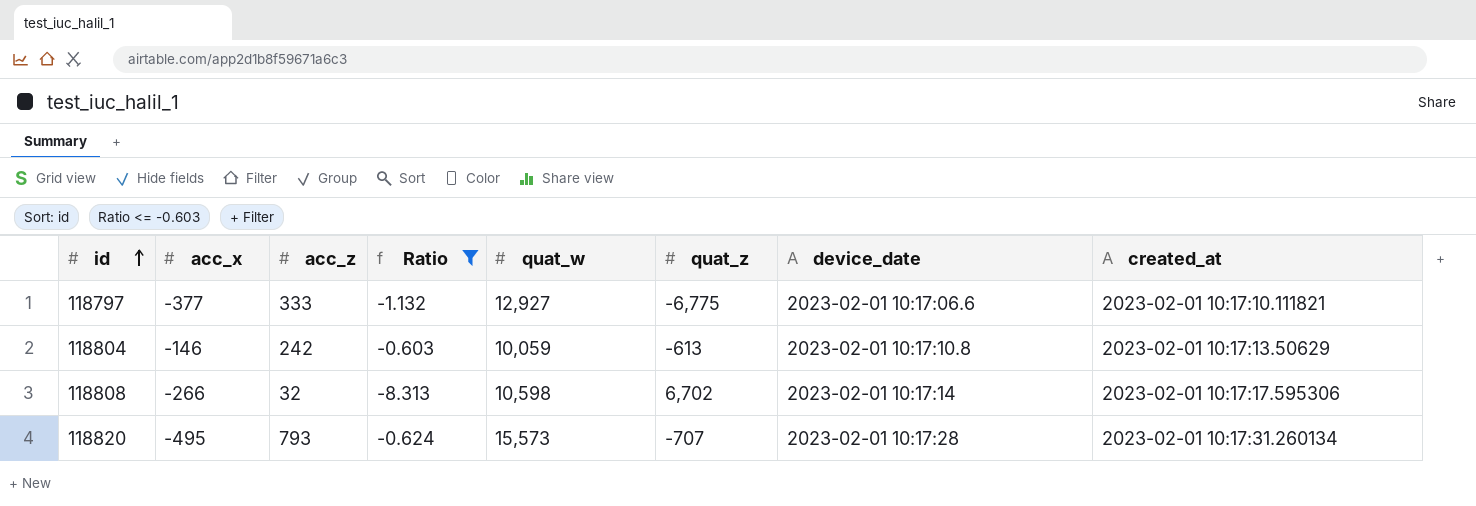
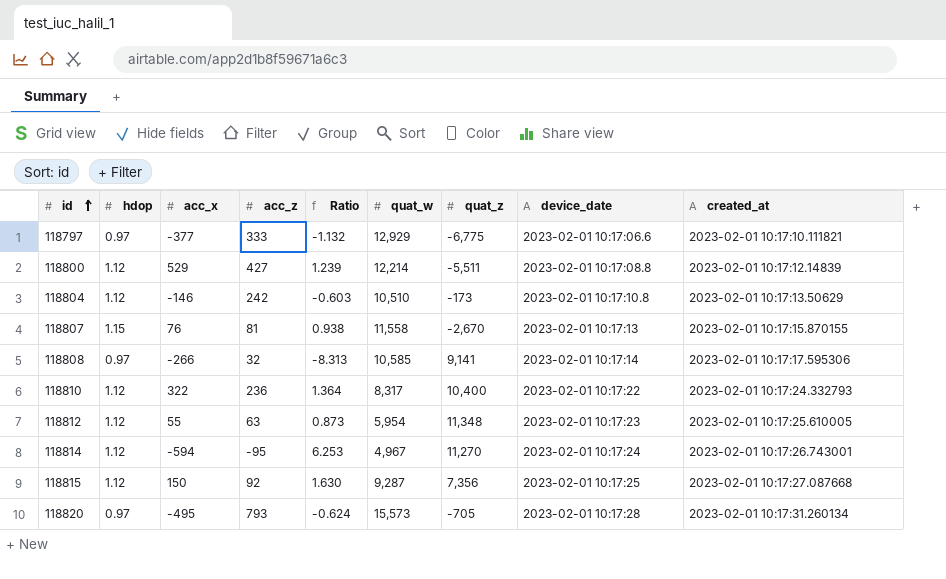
filter: Ratio <= -0.603 -> none
column hdop | position: none -> 2
118797 | quat_w: 12,927 -> 12,929
118804 | quat_w: 10,059 -> 10,510
118804 | quat_z: -613 -> -173
118808 | quat_w: 10,598 -> 10,585
118808 | quat_z: 6,702 -> 9,141
118820 | quat_z: -707 -> -705

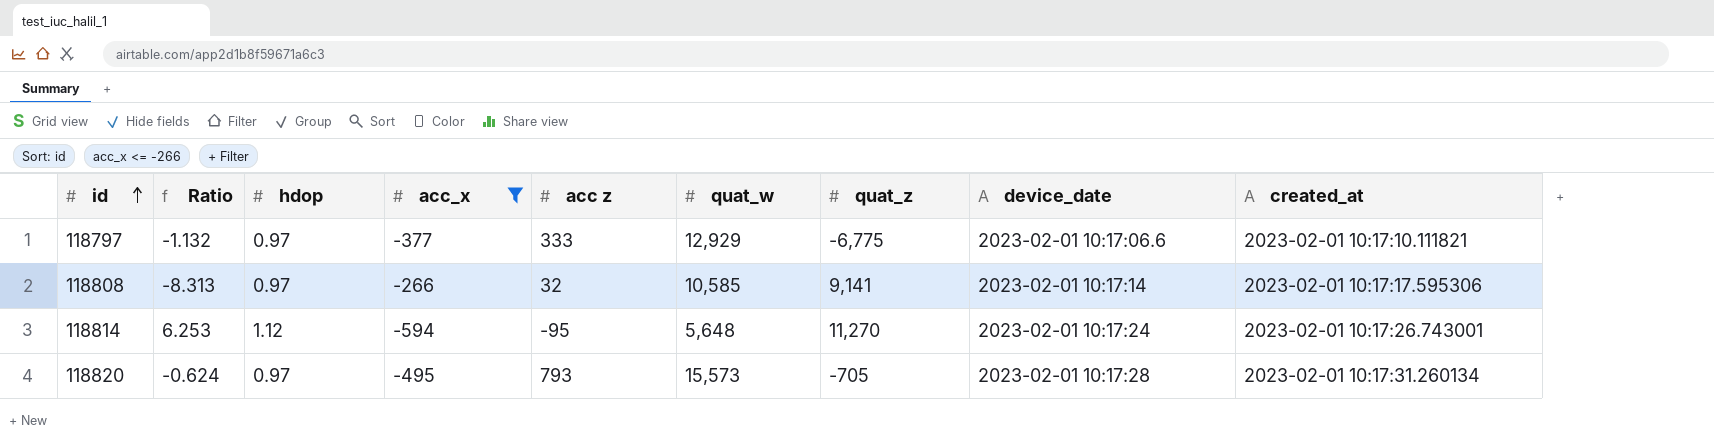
filter: none -> acc_x <= -266
column Ratio | position: 5 -> 2
column name: acc_z -> acc z
118814 | quat_w: 4,967 -> 5,648

